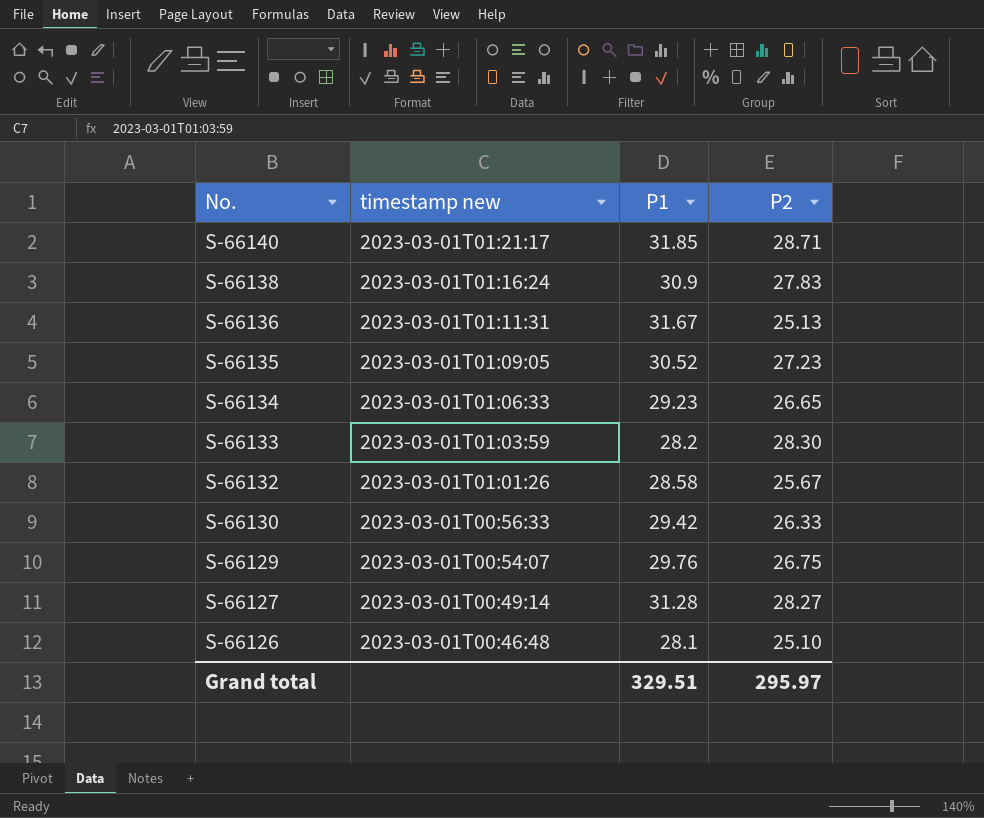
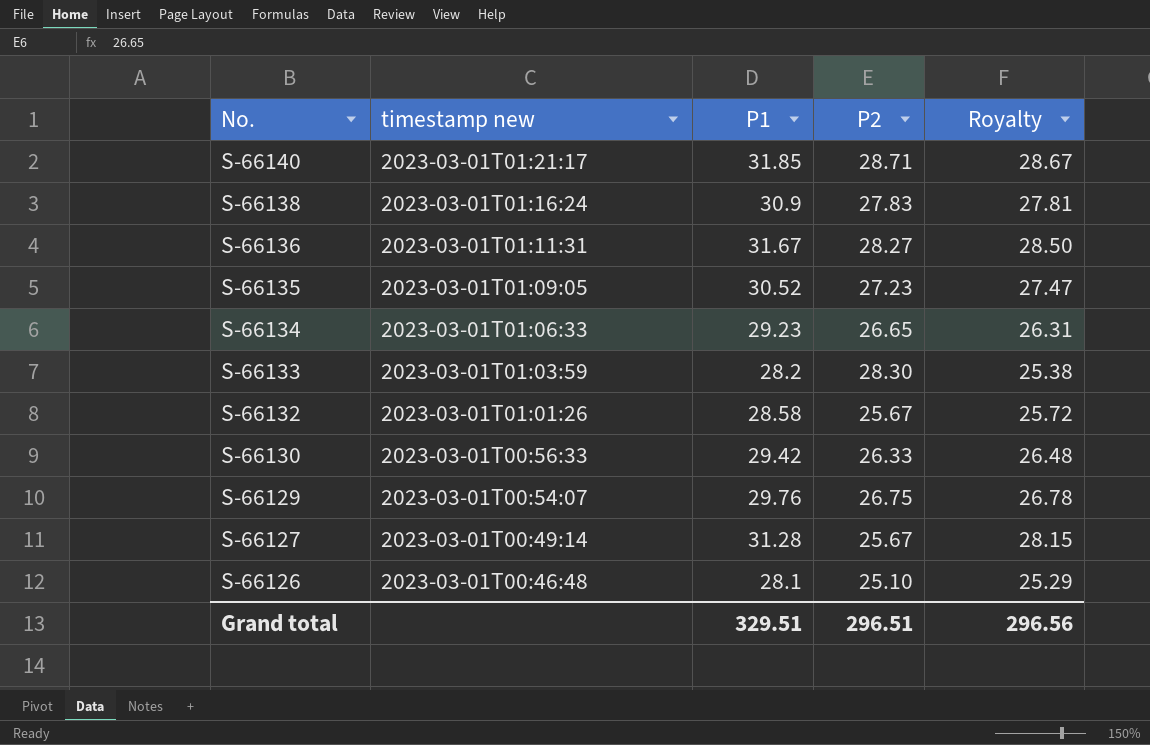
column Royalty | formula: none -> [P1] * 0.9
S-66136 | P2: 25.13 -> 28.27
S-66127 | P2: 28.27 -> 25.67
Grand total | P2: 295.97 -> 296.51

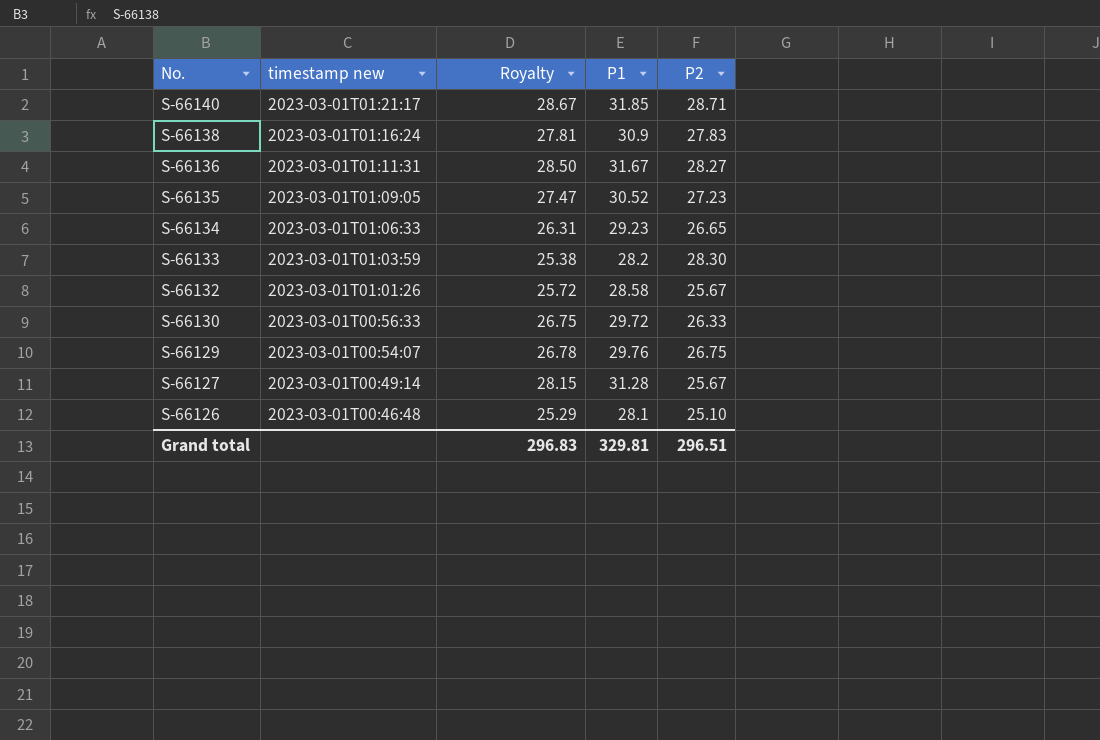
column Royalty | position: 5 -> 3
S-66130 | Royalty: 26.48 -> 26.75
S-66130 | P1: 29.42 -> 29.72
Grand total | Royalty: 296.56 -> 296.83
Grand total | P1: 329.51 -> 329.81

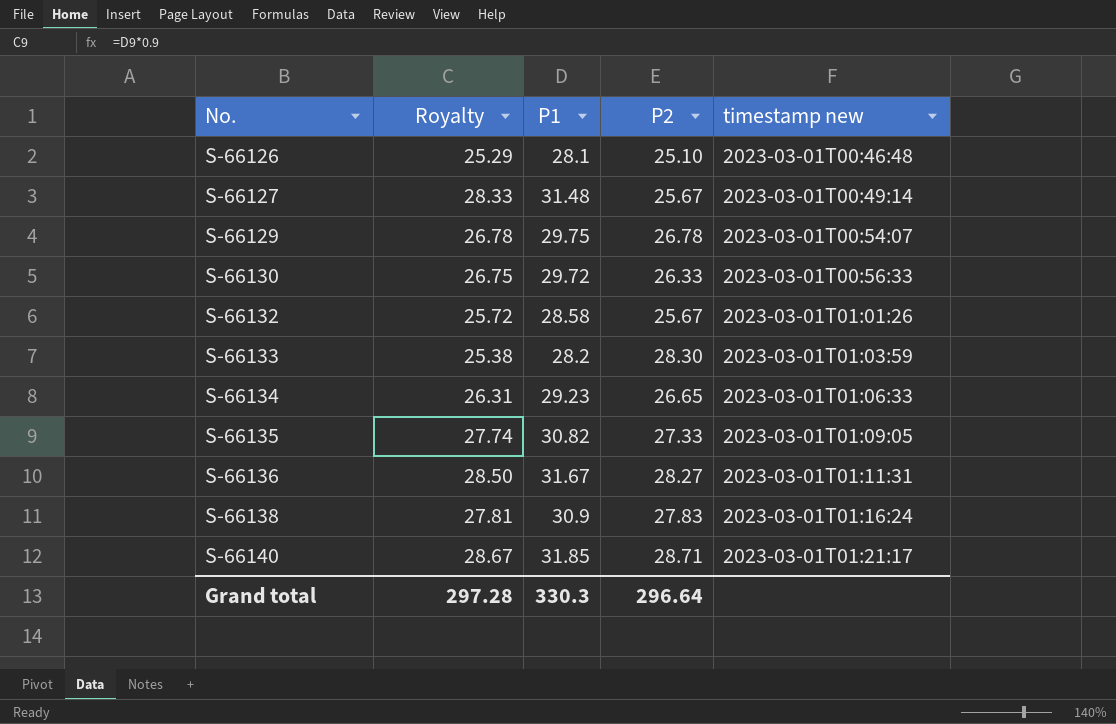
row order: No. descending -> No. ascending
column timestamp new | position: 2 -> 5
S-66127 | Royalty: 28.15 -> 28.33
S-66127 | P1: 31.28 -> 31.48
S-66129 | P1: 29.76 -> 29.75
S-66129 | P2: 26.75 -> 26.78
S-66135 | Royalty: 27.47 -> 27.74
S-66135 | P1: 30.52 -> 30.82
S-66135 | P2: 27.23 -> 27.33
Grand total | Royalty: 296.83 -> 297.28
Grand total | P1: 329.81 -> 330.3
Grand total | P2: 296.51 -> 296.64

